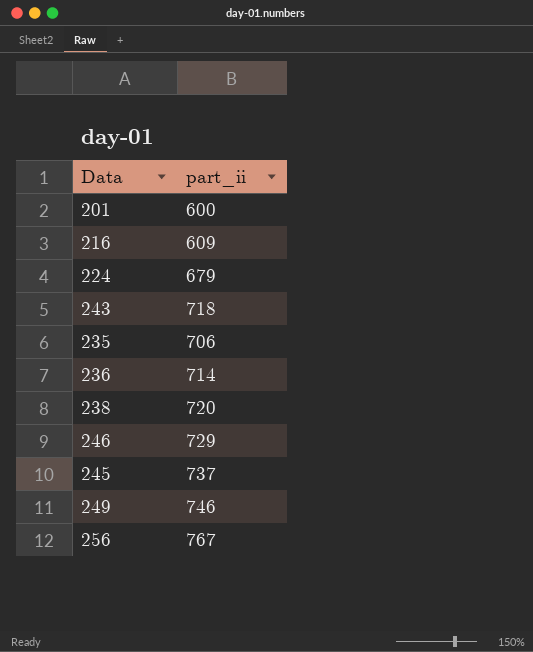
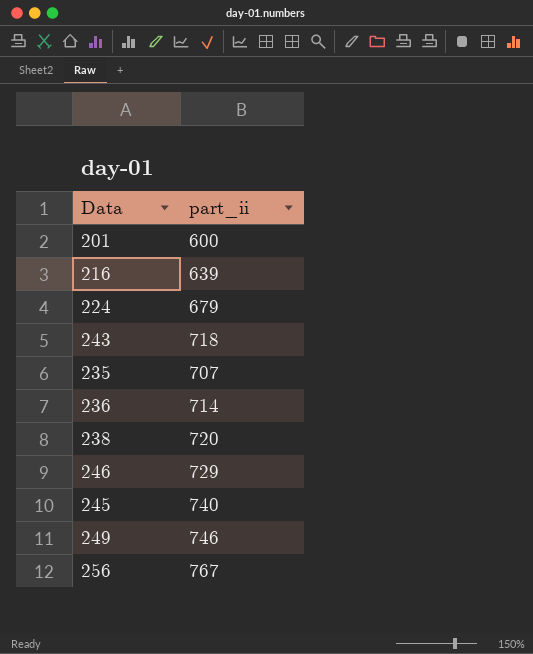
216 | part_ii: 609 -> 639
235 | part_ii: 706 -> 707
245 | part_ii: 737 -> 740

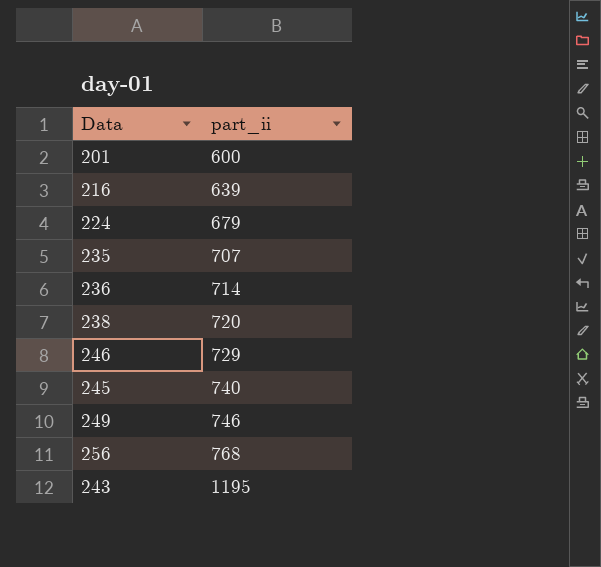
row order: none -> part_ii ascending
256 | part_ii: 767 -> 768
243 | part_ii: 718 -> 1195

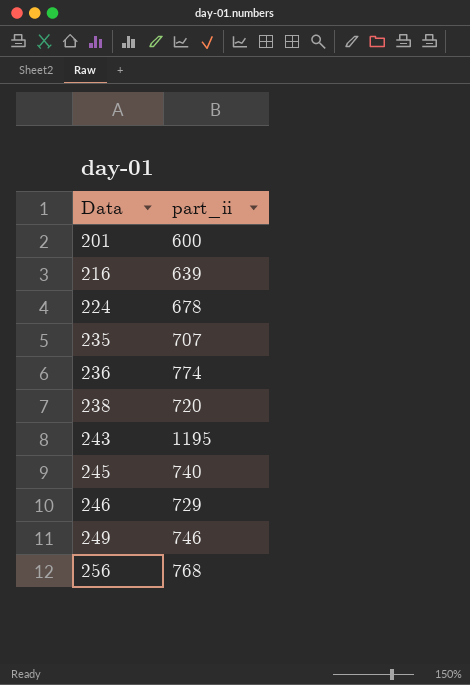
row order: part_ii ascending -> Data ascending
224 | part_ii: 679 -> 678
236 | part_ii: 714 -> 774

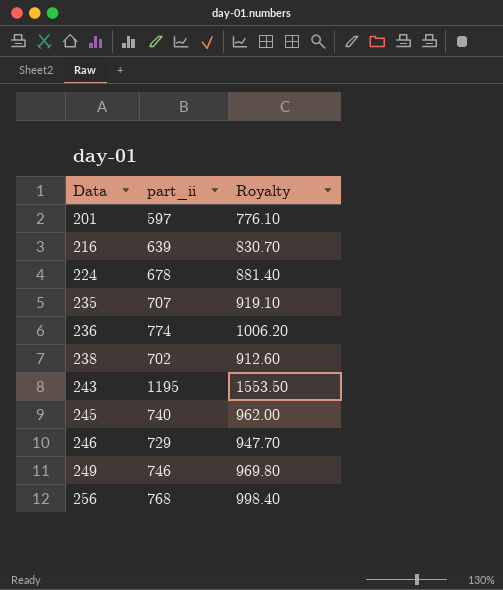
column Royalty | formula: none -> [part_ii] * 1.3
201 | part_ii: 600 -> 597
238 | part_ii: 720 -> 702

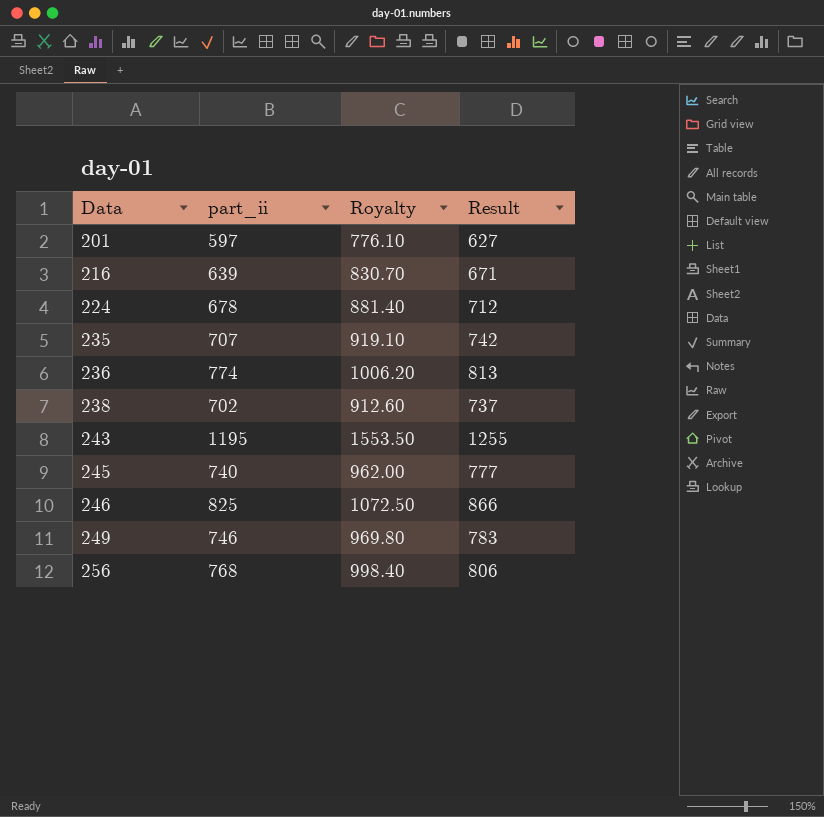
column Result | formula: none -> [part_ii] * 1.05
246 | part_ii: 729 -> 825
246 | Royalty: 947.70 -> 1072.50

